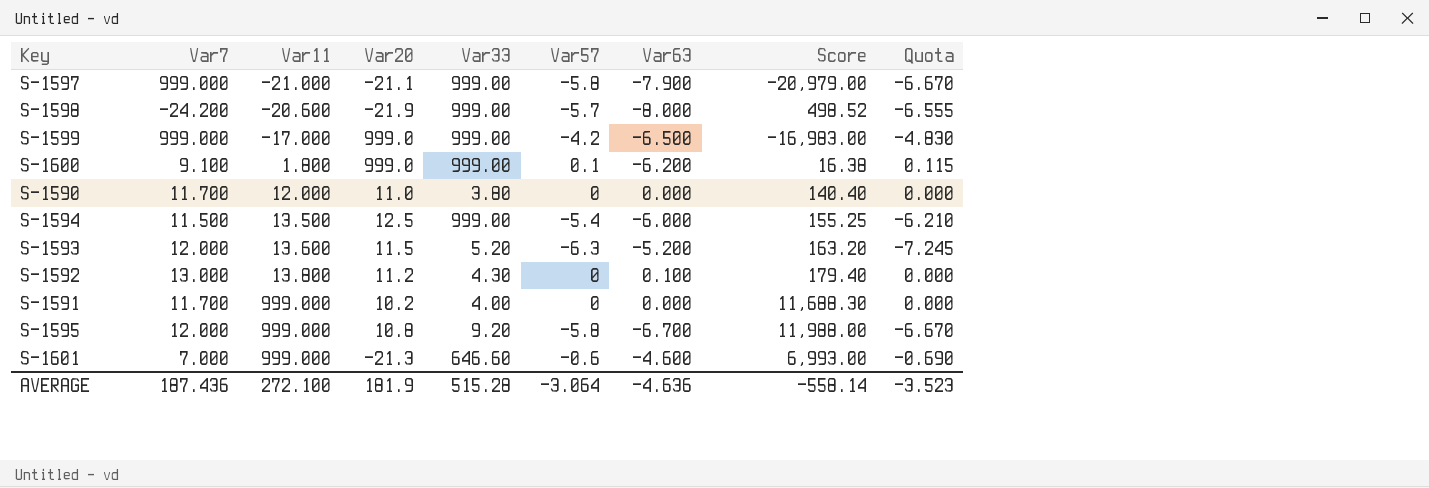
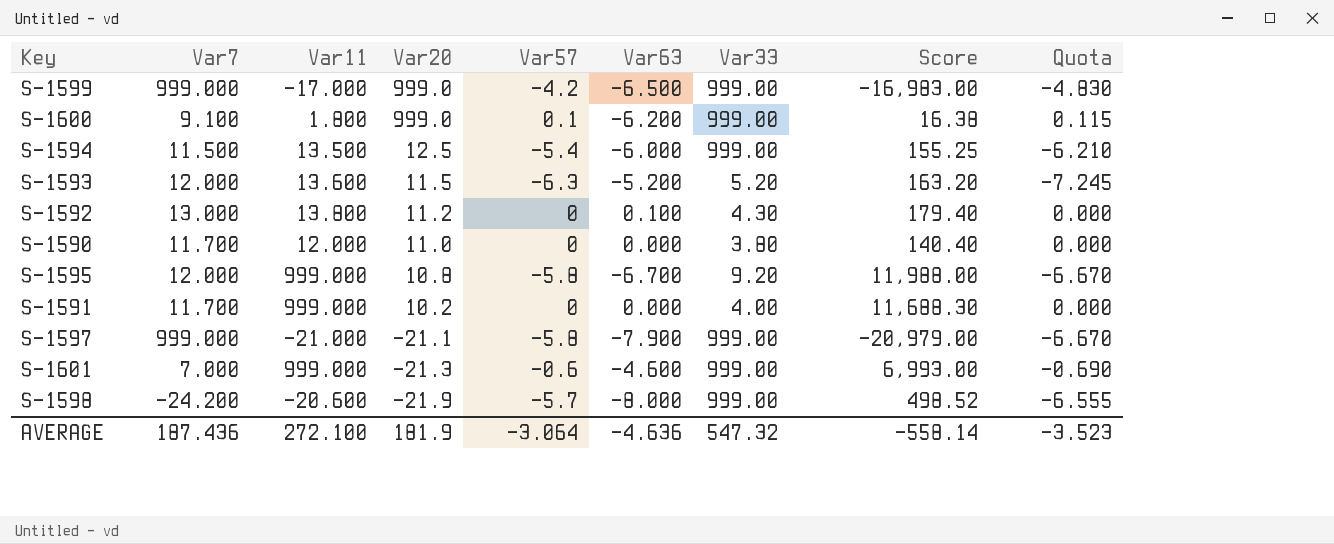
row order: Var11 ascending -> Var20 descending
column Var33 | position: 5 -> 7
S-1601 | Var33: 646.60 -> 999.00
AVERAGE | Var33: 515.28 -> 547.32

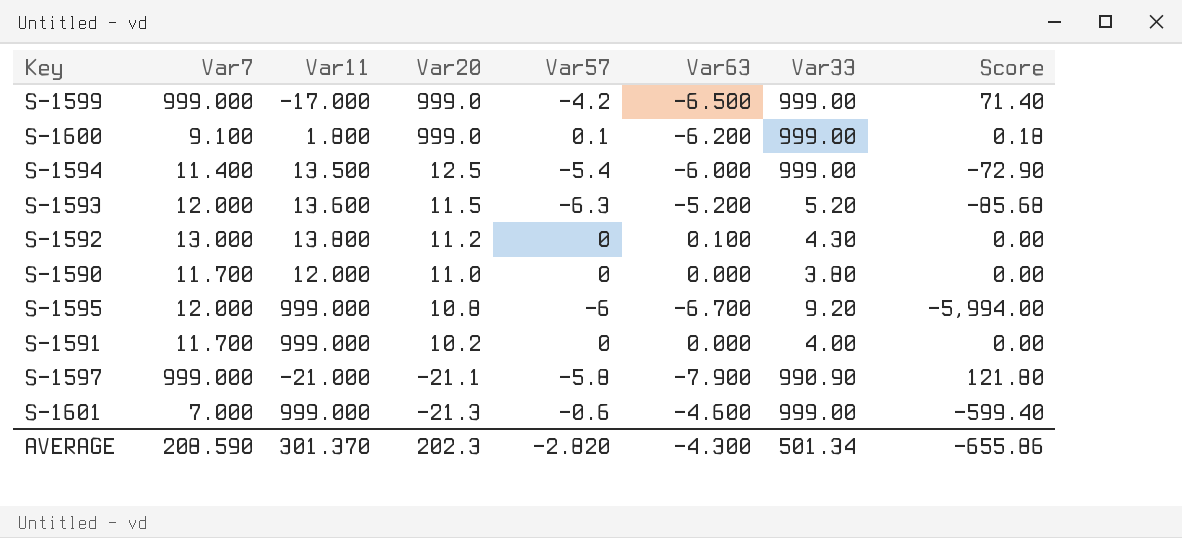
column Quota | formula: [Var57] * 1.15 -> none
column Score | formula: [Var7] * [Var11] -> [Var11] * [Var57]
row S-1598: -24.200 | -20.600 | -21.9 | -5.7 | -8.000 | 999.00 | 498.52 | -6.555 -> none
S-1594 | Var7: 11.500 -> 11.400
S-1595 | Var57: -5.8 -> -6
S-1597 | Var33: 999.00 -> 990.90
AVERAGE | Var7: 187.436 -> 208.590
AVERAGE | Var11: 272.100 -> 301.370
AVERAGE | Var20: 181.9 -> 202.3
AVERAGE | Var57: -3.064 -> -2.820
AVERAGE | Var63: -4.636 -> -4.300
AVERAGE | Var33: 547.32 -> 501.34
AVERAGE | Score: -558.14 -> -655.86

